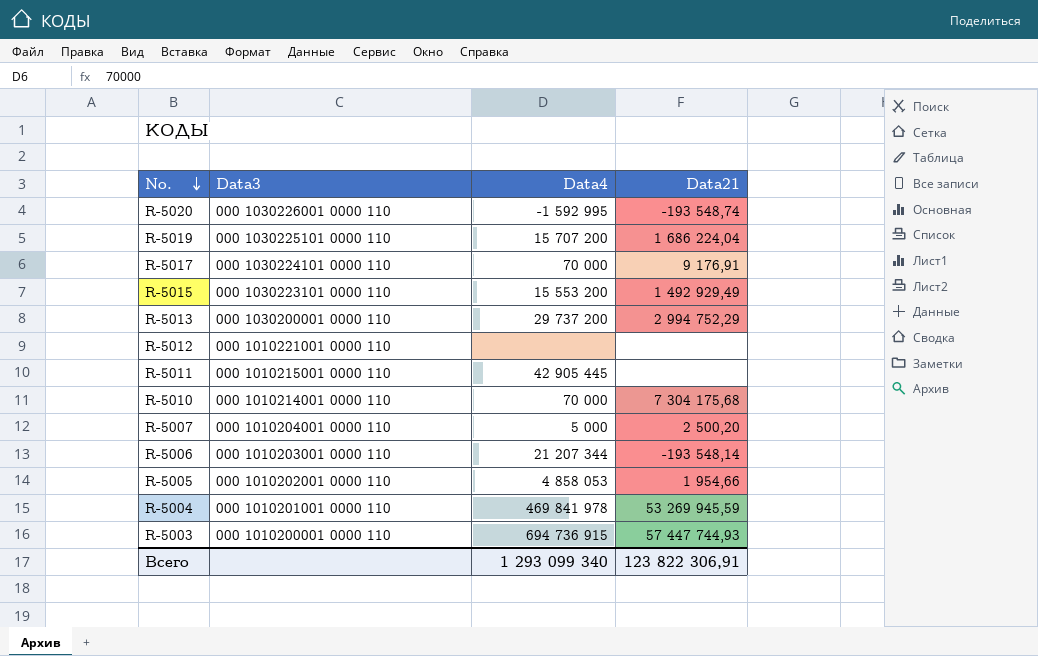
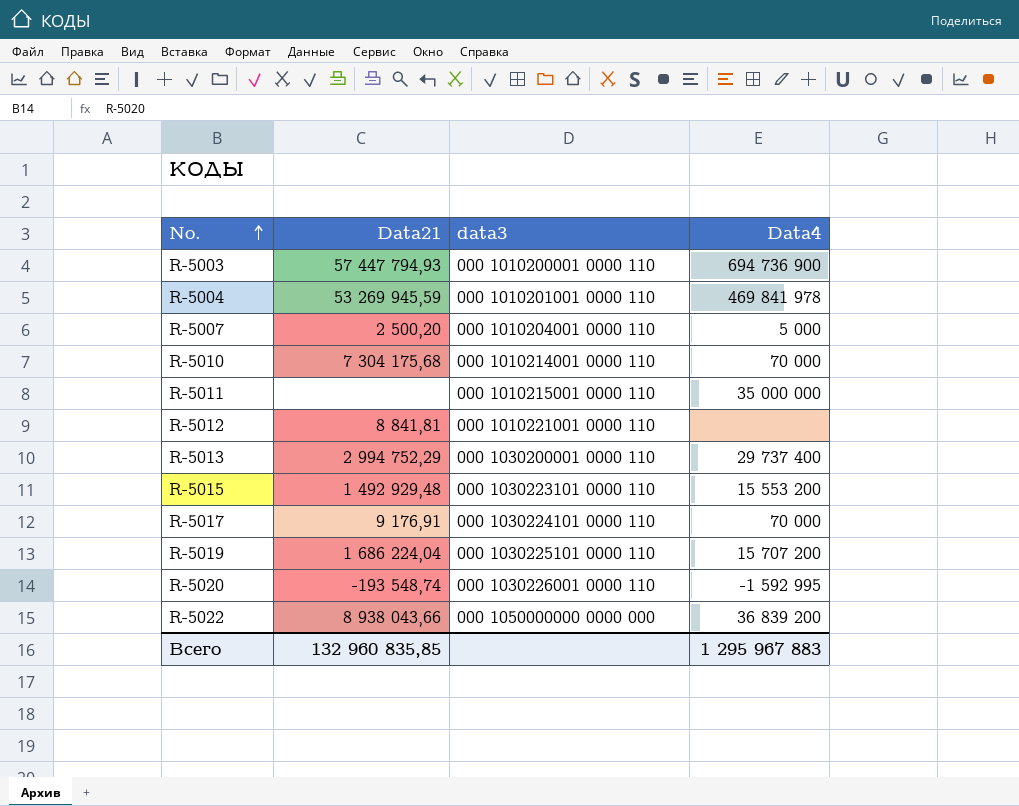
row order: No. descending -> No. ascending
column Data21 | position: 4 -> 2
column name: Data3 -> data3
row R-5006: 000 1010203001 0000 110 | 21 207 344 | -193 548,14 -> none
row R-5005: 000 1010202001 0000 110 | 4 858 053 | 1 954,66 -> none
R-5003 | Data21: 57 447 744,93 -> 57 447 794,93
R-5003 | Data4: 694 736 915 -> 694 736 900
R-5011 | Data4: 42 905 445 -> 35 000 000
R-5012 | Data21: none -> 8 841,81
R-5013 | Data4: 29 737 200 -> 29 737 400
R-5015 | Data21: 1 492 929,49 -> 1 492 929,48
row R-5022: none -> 8 938 043,66 | 000 1050000000 0000 000 | 36 839 200
Всего | Data21: 123 822 306,91 -> 132 960 835,85
Всего | Data4: 1 293 099 340 -> 1 295 967 883

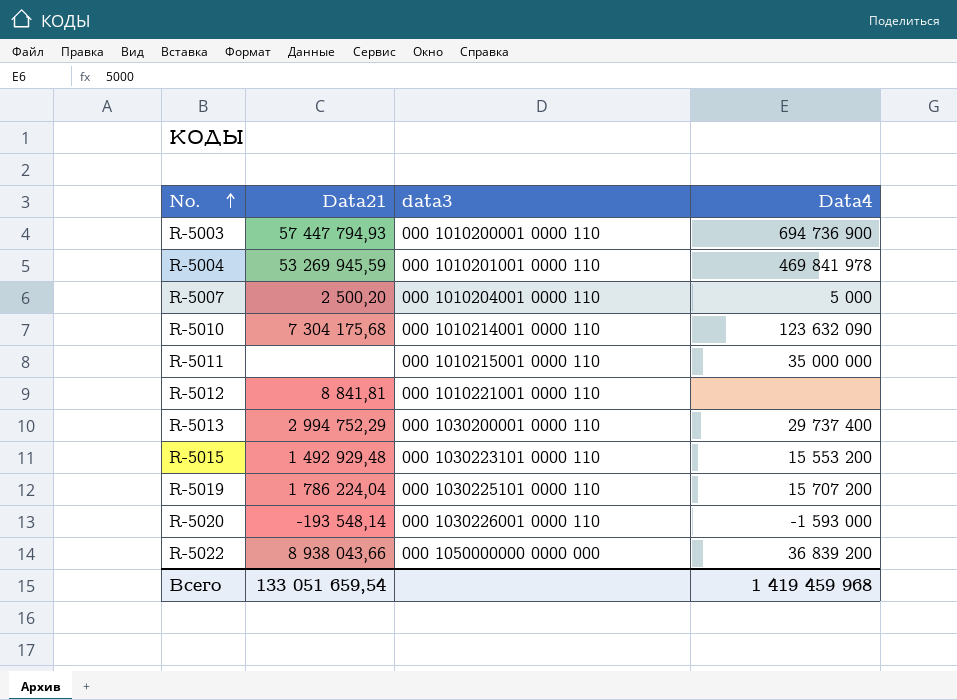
row R-5017: 9 176,91 | 000 1030224101 0000 110 | 70 000 -> none
R-5010 | Data4: 70 000 -> 123 632 090
R-5019 | Data21: 1 686 224,04 -> 1 786 224,04
R-5020 | Data21: -193 548,74 -> -193 548,14
R-5020 | Data4: -1 592 995 -> -1 593 000
Всего | Data21: 132 960 835,85 -> 133 051 659,54
Всего | Data4: 1 295 967 883 -> 1 419 459 968

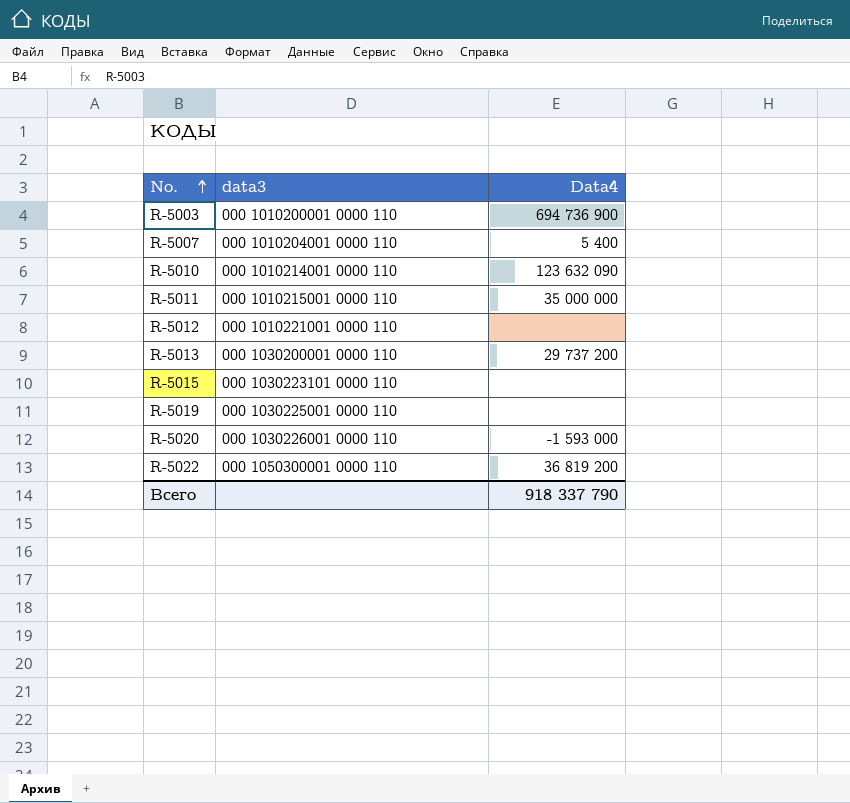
column Data21 | position: 2 -> none
row R-5004: 53 269 945,59 | 000 1010201001 0000 110 | 469 841 978 -> none
R-5007 | Data4: 5 000 -> 5 400
R-5013 | Data4: 29 737 400 -> 29 737 200
R-5015 | Data4: 15 553 200 -> none
R-5019 | data3: 000 1030225101 0000 110 -> 000 1030225001 0000 110
R-5019 | Data4: 15 707 200 -> none
R-5022 | data3: 000 1050000000 0000 000 -> 000 1050300001 0000 110
R-5022 | Data4: 36 839 200 -> 36 819 200
Всего | Data4: 1 419 459 968 -> 918 337 790

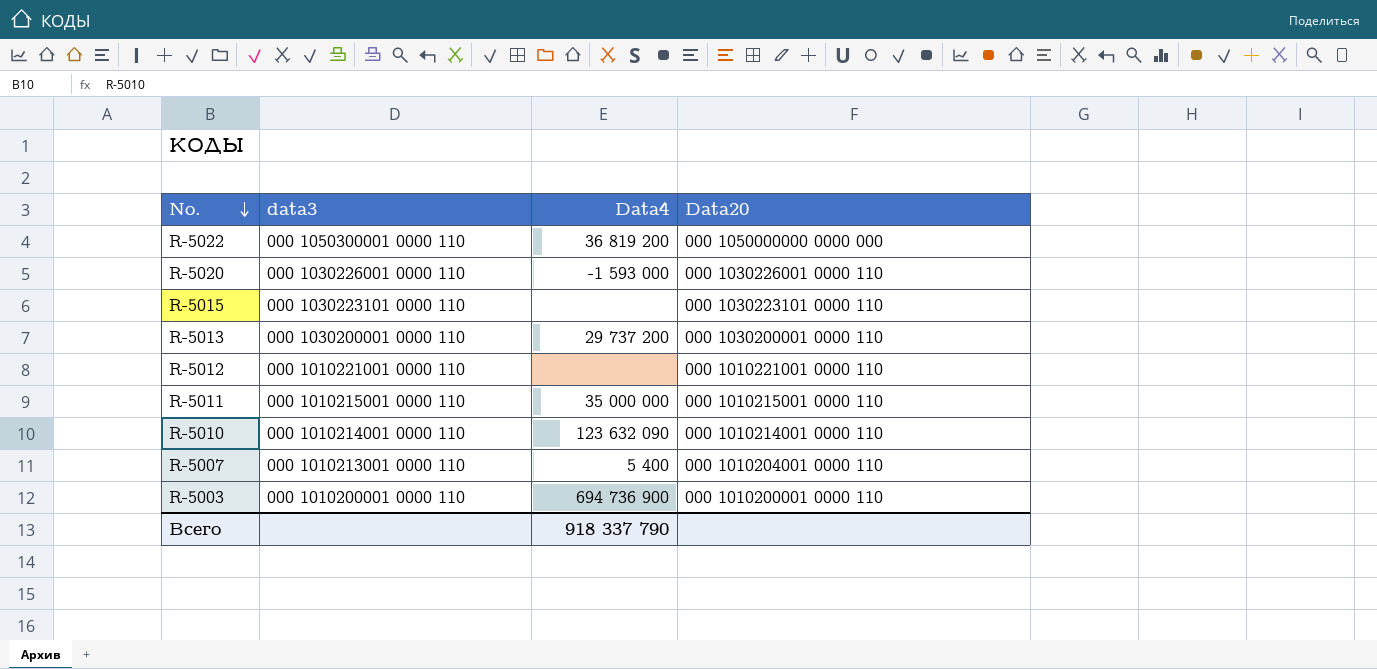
row order: No. ascending -> No. descending
column Data20 | position: none -> 4
row R-5019: 000 1030225001 0000 110 | none -> none
R-5007 | data3: 000 1010204001 0000 110 -> 000 1010213001 0000 110

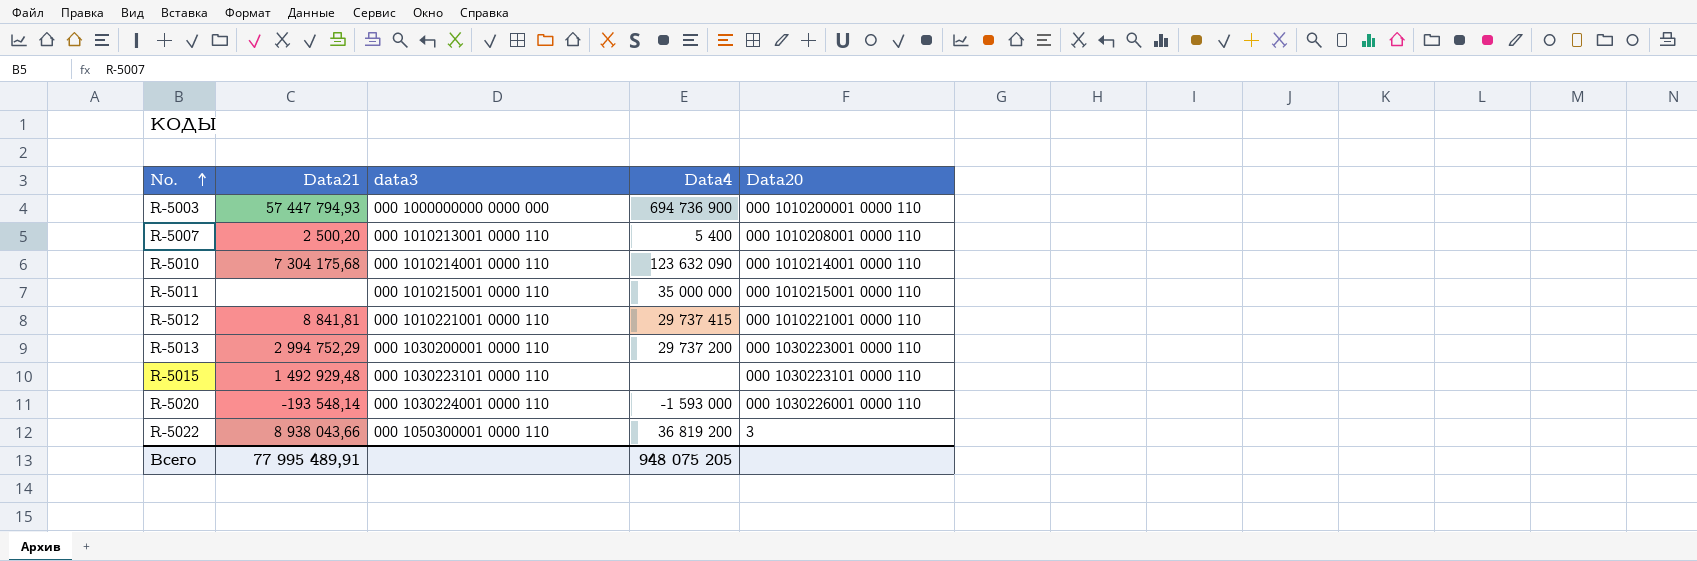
row order: No. descending -> No. ascending
column Data21 | position: none -> 2
R-5003 | data3: 000 1010200001 0000 110 -> 000 1000000000 0000 000
R-5007 | Data20: 000 1010204001 0000 110 -> 000 1010208001 0000 110
R-5012 | Data4: none -> 29 737 415
R-5013 | Data20: 000 1030200001 0000 110 -> 000 1030223001 0000 110
R-5020 | data3: 000 1030226001 0000 110 -> 000 1030224001 0000 110
R-5022 | Data20: 000 1050000000 0000 000 -> 3
Всего | Data4: 918 337 790 -> 948 075 205

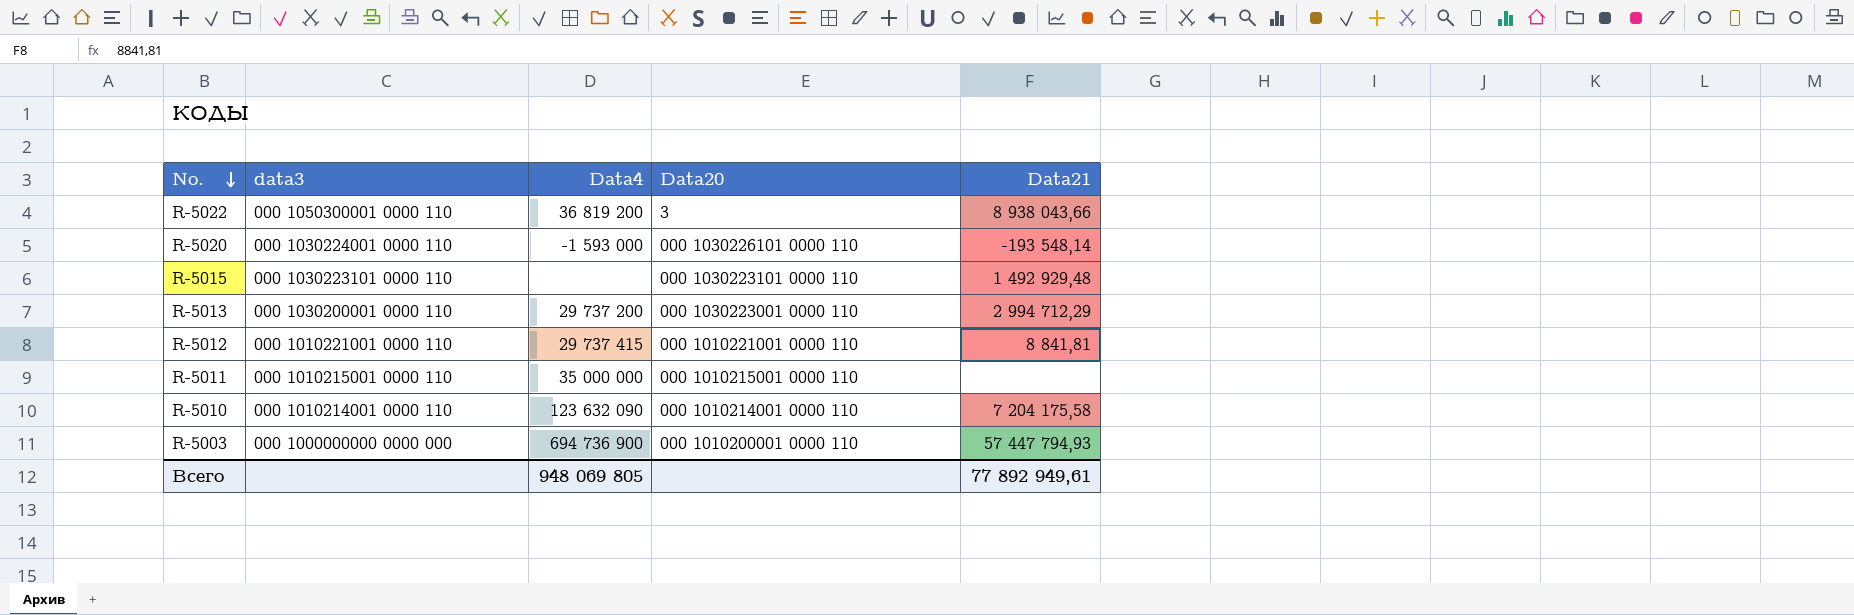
row order: No. ascending -> No. descending
column Data21 | position: 2 -> 5
row R-5007: 2 500,20 | 000 1010213001 0000 110 | 5 400 | 000 1010208001 0000 110 -> none
R-5020 | Data20: 000 1030226001 0000 110 -> 000 1030226101 0000 110
R-5013 | Data21: 2 994 752,29 -> 2 994 712,29
R-5010 | Data21: 7 304 175,68 -> 7 204 175,58
Всего | Data4: 948 075 205 -> 948 069 805
Всего | Data21: 77 995 489,91 -> 77 892 949,61

